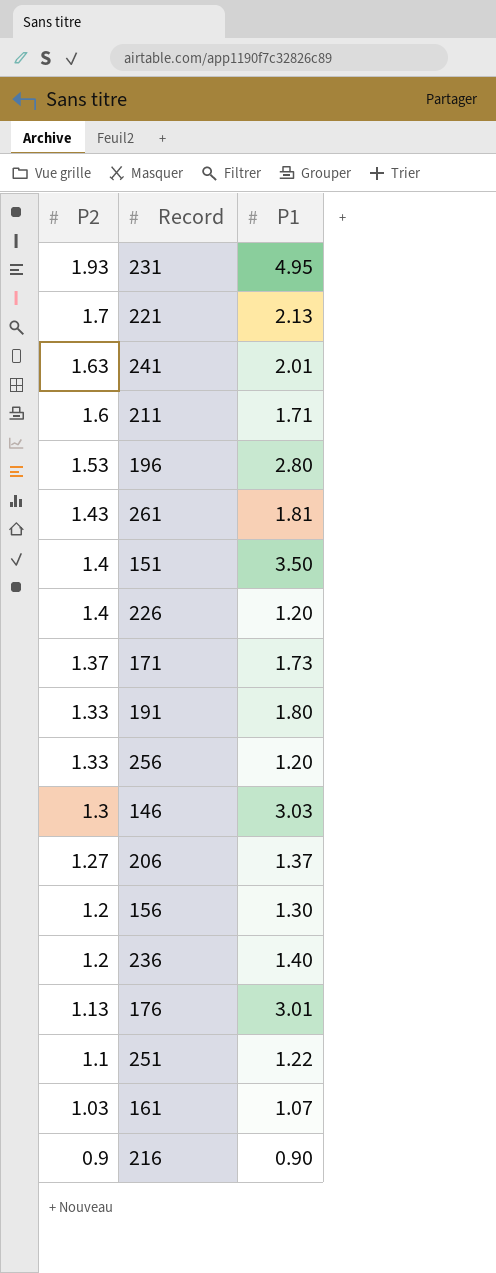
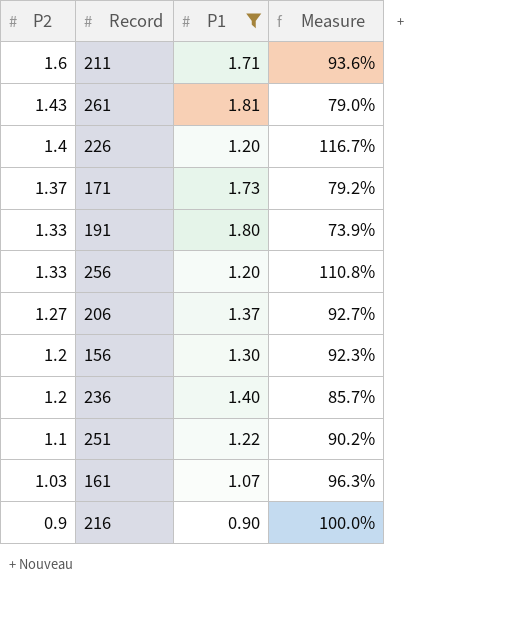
filter: none -> P1 <= 1.81
column Measure | formula: none -> [P2] / [P1]

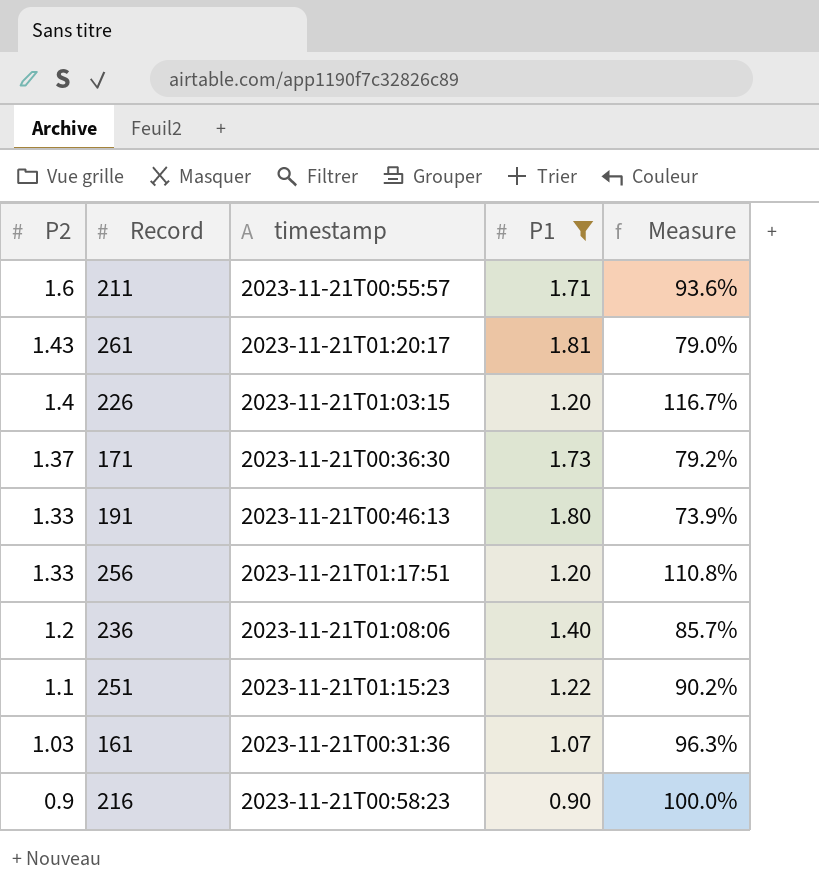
column timestamp | position: none -> 3
row 206: 1.27 | 1.37 | 92.7% -> none
row 156: 1.2 | 1.30 | 92.3% -> none

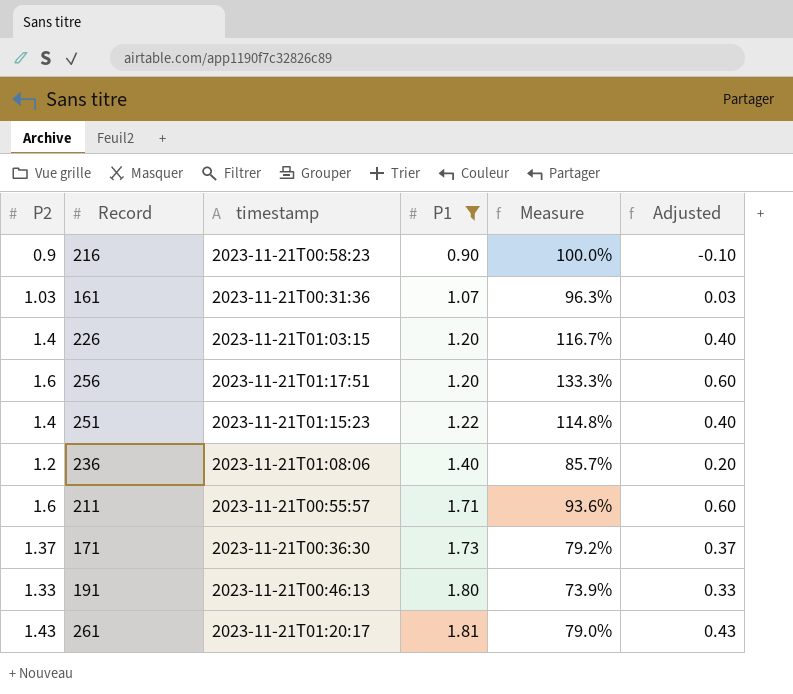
row order: P2 descending -> P1 ascending
column Adjusted | formula: none -> [P2] - 1
256 | P2: 1.33 -> 1.6
256 | Measure: 110.8% -> 133.3%
251 | P2: 1.1 -> 1.4
251 | Measure: 90.2% -> 114.8%

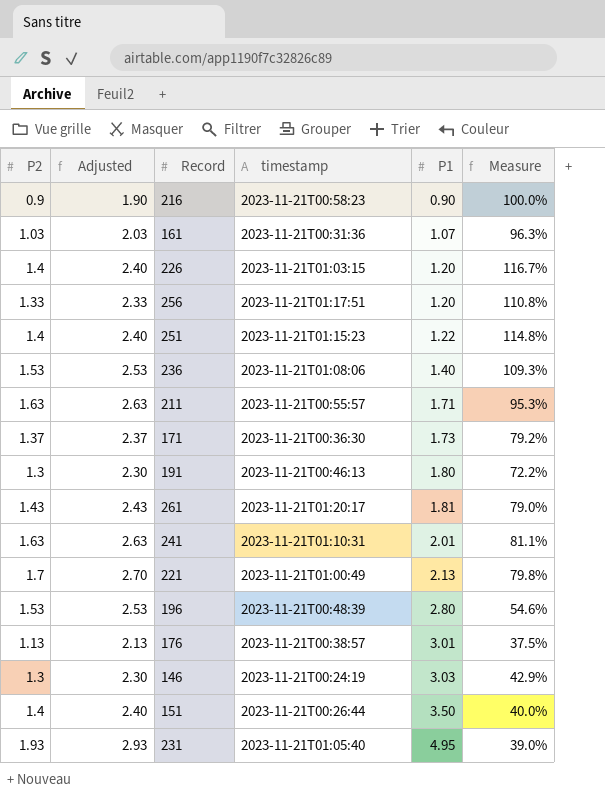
filter: P1 <= 1.81 -> none
column Adjusted | formula: [P2] - 1 -> [P2] + 1
column Adjusted | position: 6 -> 2
256 | P2: 1.6 -> 1.33
256 | Measure: 133.3% -> 110.8%
236 | P2: 1.2 -> 1.53
236 | Measure: 85.7% -> 109.3%
211 | P2: 1.6 -> 1.63
211 | Measure: 93.6% -> 95.3%
191 | P2: 1.33 -> 1.3
191 | Measure: 73.9% -> 72.2%

